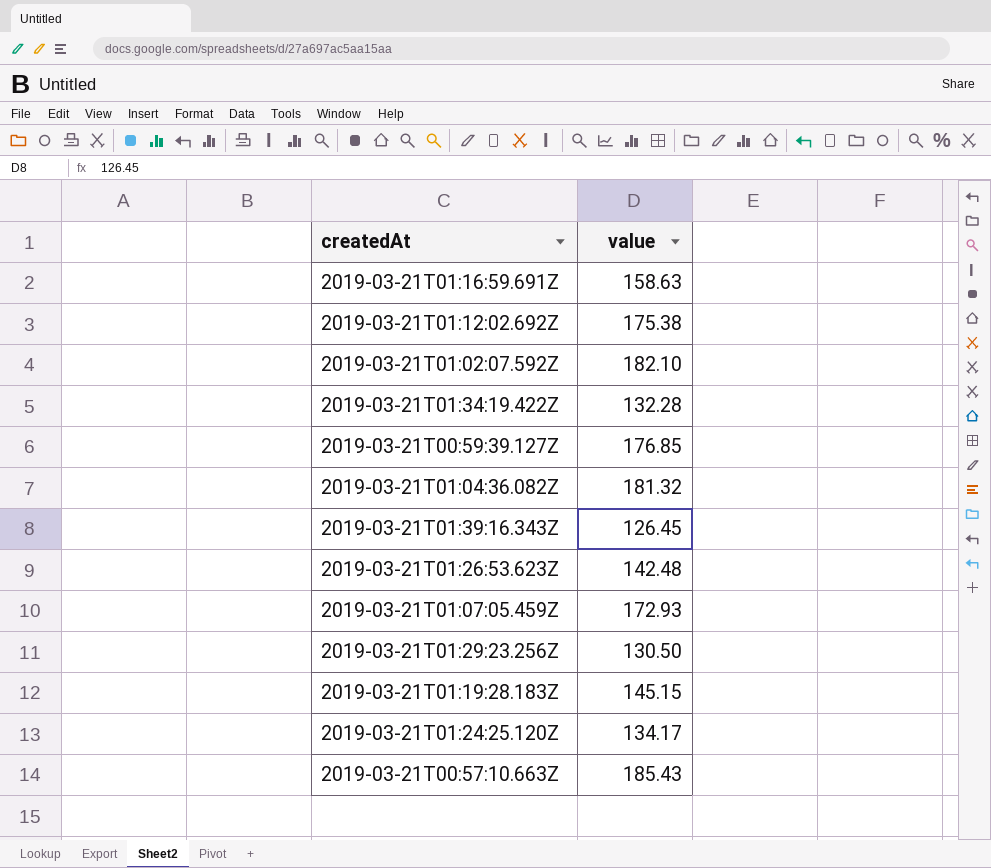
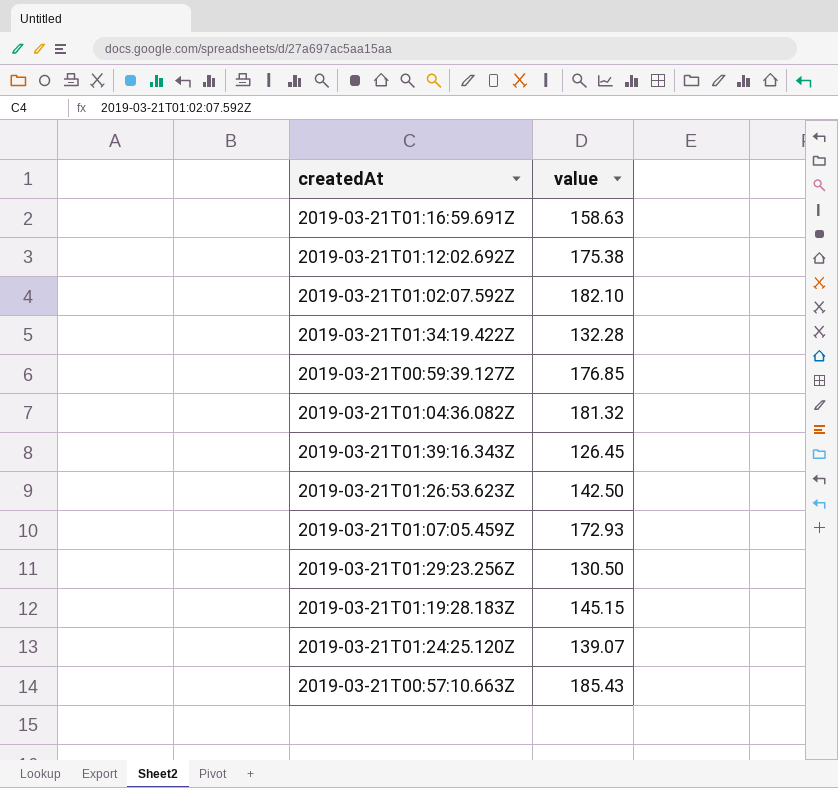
2019-03-21T01:26:53.623Z | value: 142.48 -> 142.50
2019-03-21T01:24:25.120Z | value: 134.17 -> 139.07

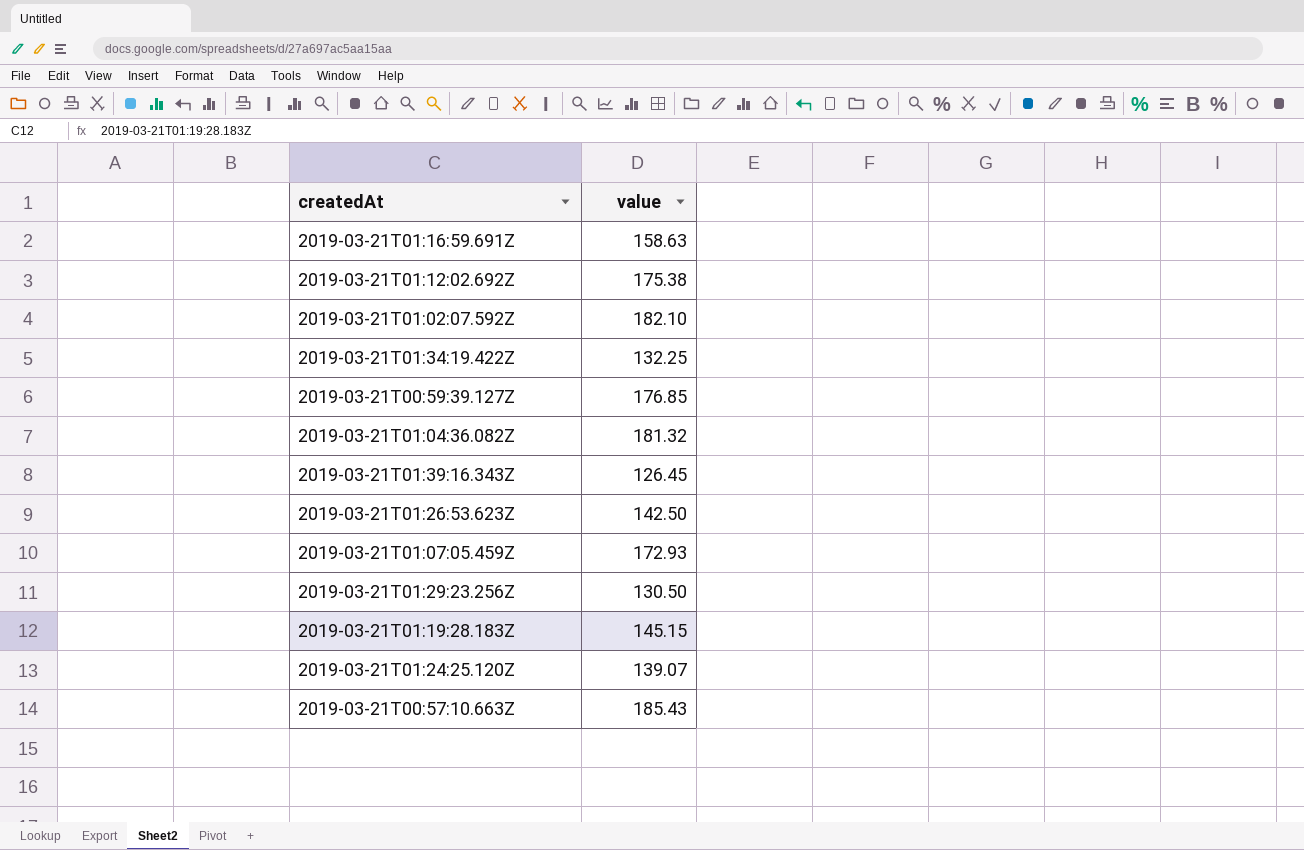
2019-03-21T01:34:19.422Z | value: 132.28 -> 132.25

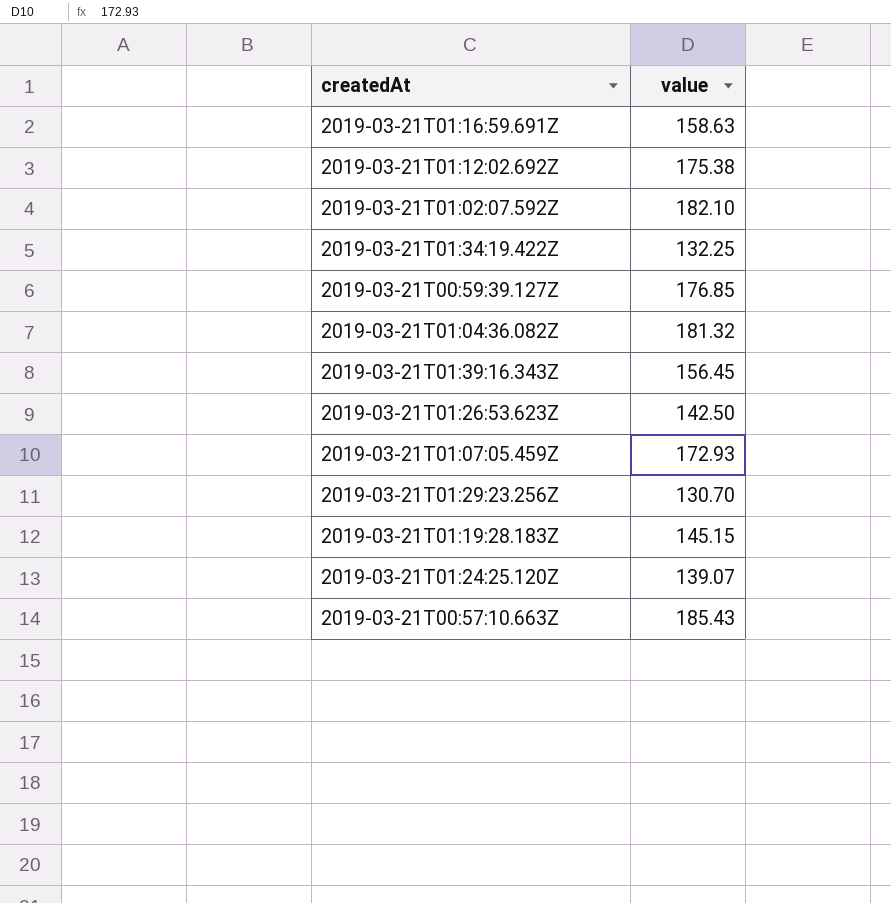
2019-03-21T01:39:16.343Z | value: 126.45 -> 156.45
2019-03-21T01:29:23.256Z | value: 130.50 -> 130.70

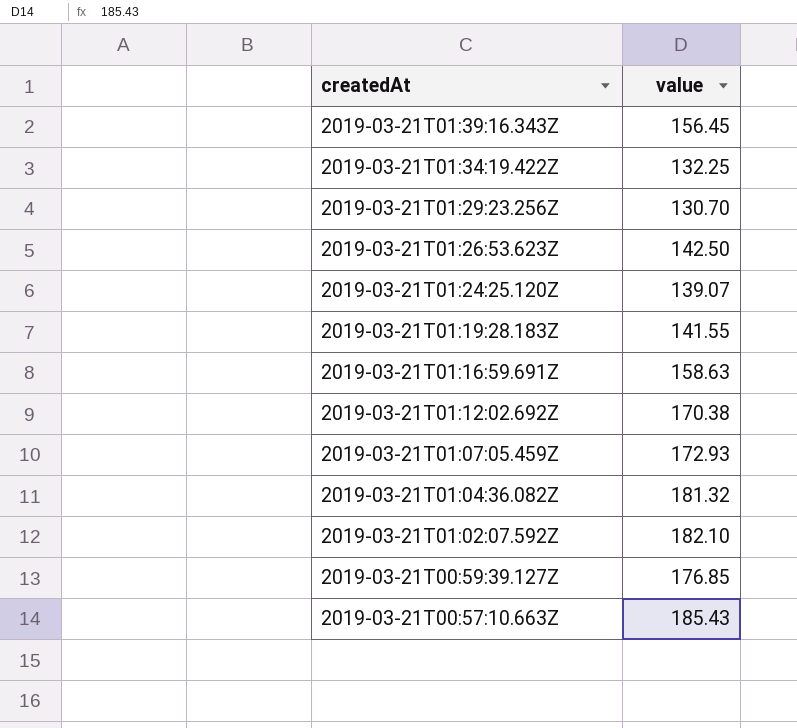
row order: none -> createdAt descending
2019-03-21T01:19:28.183Z | value: 145.15 -> 141.55
2019-03-21T01:12:02.692Z | value: 175.38 -> 170.38

